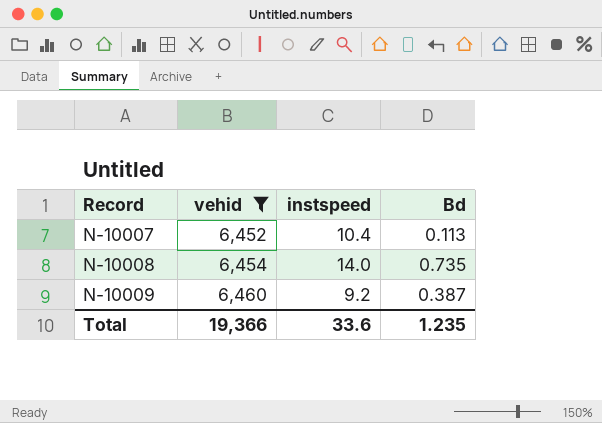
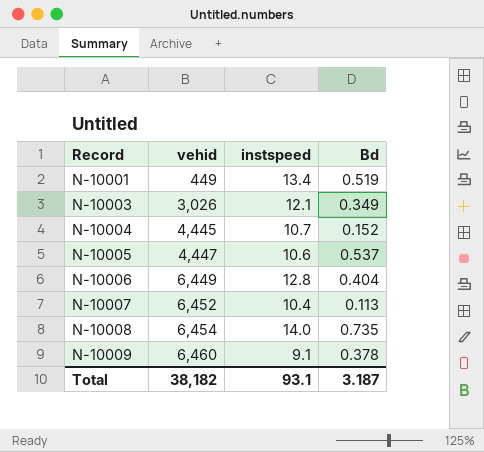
filter: vehid >= 6,452 -> none
N-10009 | instspeed: 9.2 -> 9.1
N-10009 | Bd: 0.387 -> 0.378
Total | vehid: 19,366 -> 38,182
Total | instspeed: 33.6 -> 93.1
Total | Bd: 1.235 -> 3.187

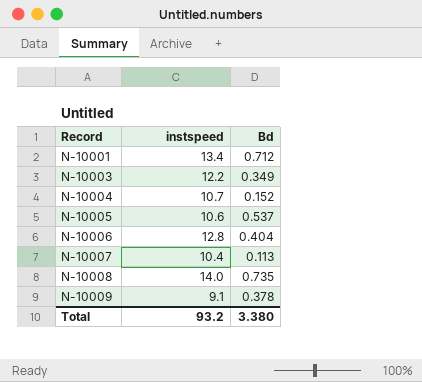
column vehid | position: 2 -> none
N-10001 | Bd: 0.519 -> 0.712
N-10003 | instspeed: 12.1 -> 12.2
Total | instspeed: 93.1 -> 93.2
Total | Bd: 3.187 -> 3.380

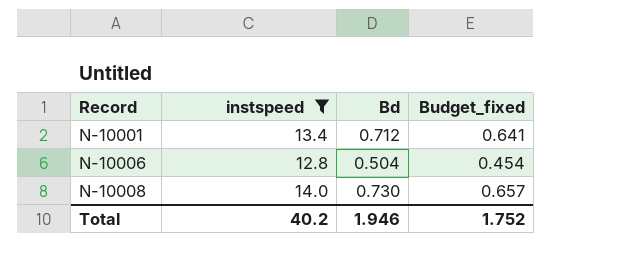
filter: none -> instspeed >= 12.8
column Budget_fixed | formula: none -> [Bd] * 0.9
N-10006 | Bd: 0.404 -> 0.504
N-10008 | Bd: 0.735 -> 0.730
Total | instspeed: 93.2 -> 40.2
Total | Bd: 3.380 -> 1.946

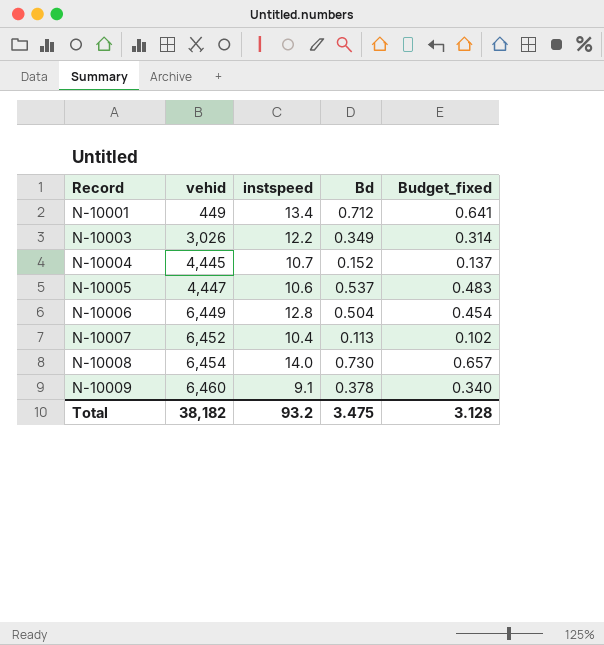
filter: instspeed >= 12.8 -> none
column vehid | position: none -> 2
Total | instspeed: 40.2 -> 93.2
Total | Bd: 1.946 -> 3.475
Total | Budget_fixed: 1.752 -> 3.128

